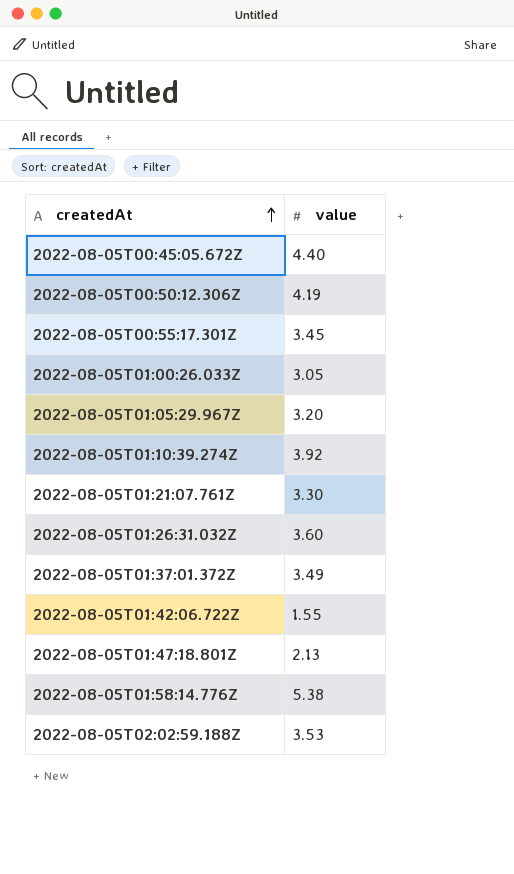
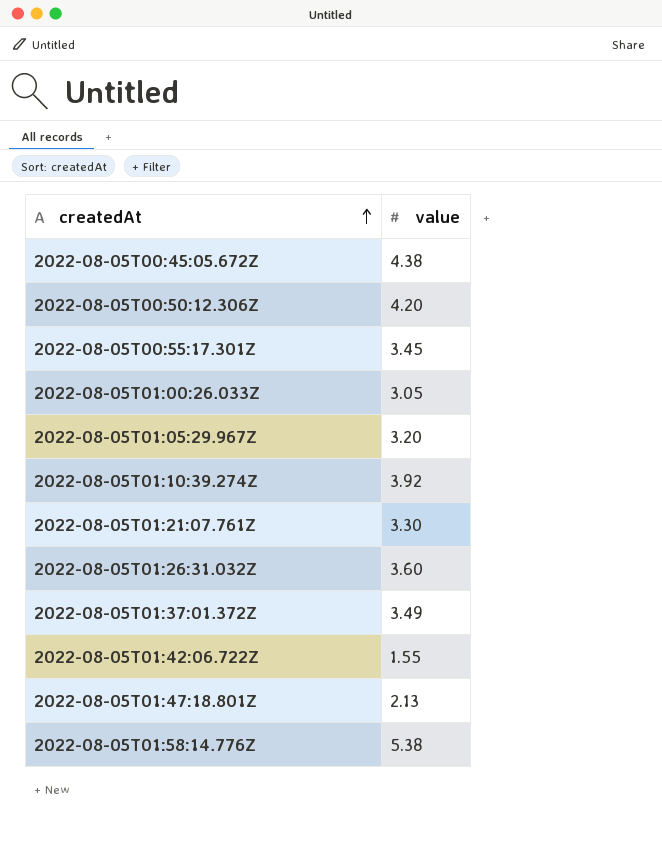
row 2022-08-05T02:02:59.188Z: 3.53 -> none
2022-08-05T00:45:05.672Z | value: 4.40 -> 4.38
2022-08-05T00:50:12.306Z | value: 4.19 -> 4.20

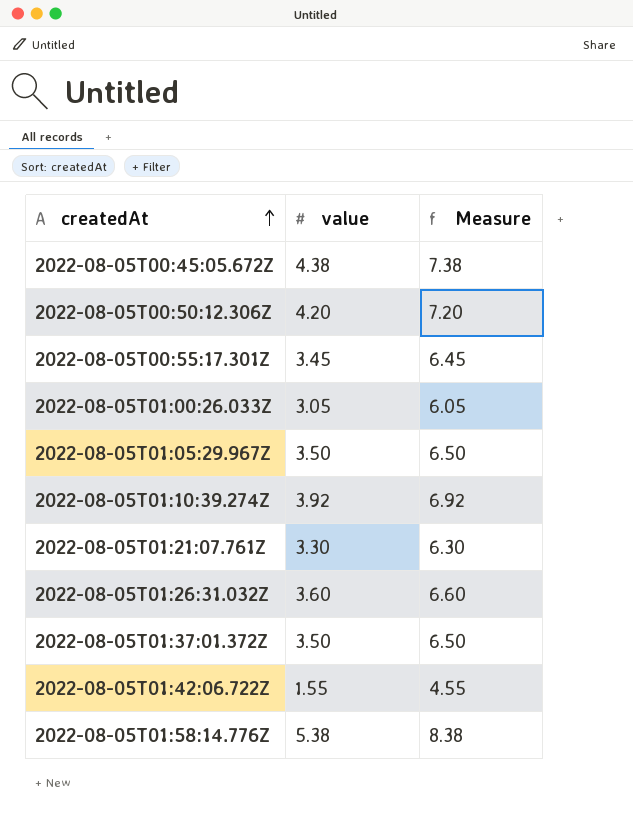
column Measure | formula: none -> [value] + 3
row 2022-08-05T01:47:18.801Z: 2.13 -> none
2022-08-05T01:05:29.967Z | value: 3.20 -> 3.50
2022-08-05T01:37:01.372Z | value: 3.49 -> 3.50

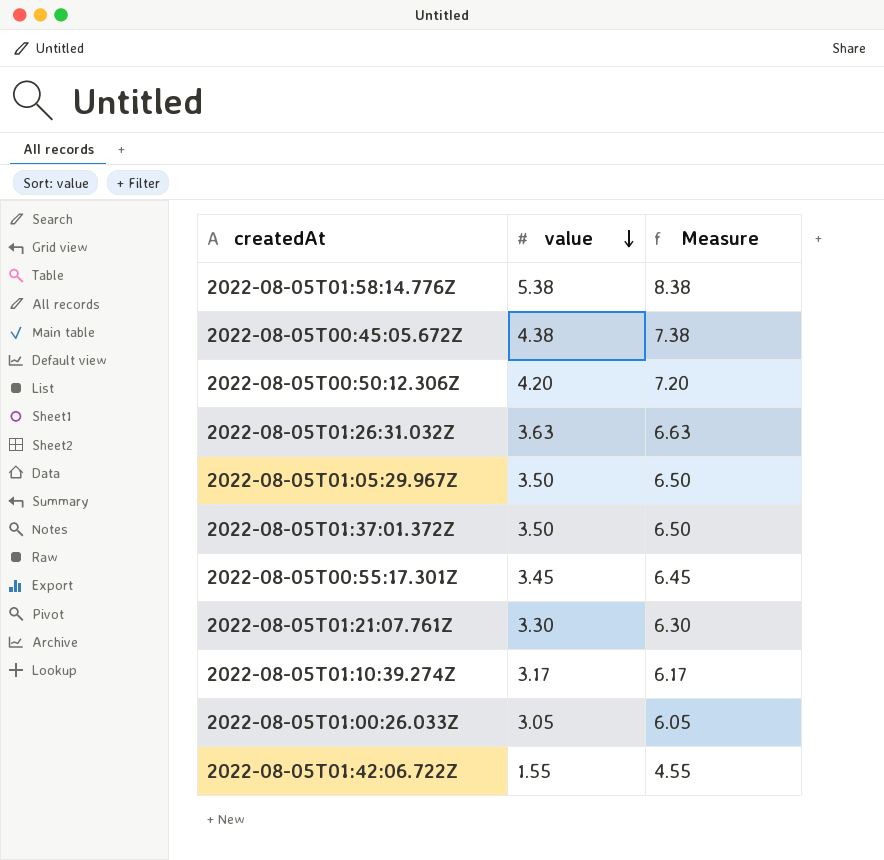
row order: createdAt ascending -> value descending
2022-08-05T01:26:31.032Z | value: 3.60 -> 3.63
2022-08-05T01:26:31.032Z | Measure: 6.60 -> 6.63
2022-08-05T01:10:39.274Z | value: 3.92 -> 3.17
2022-08-05T01:10:39.274Z | Measure: 6.92 -> 6.17

